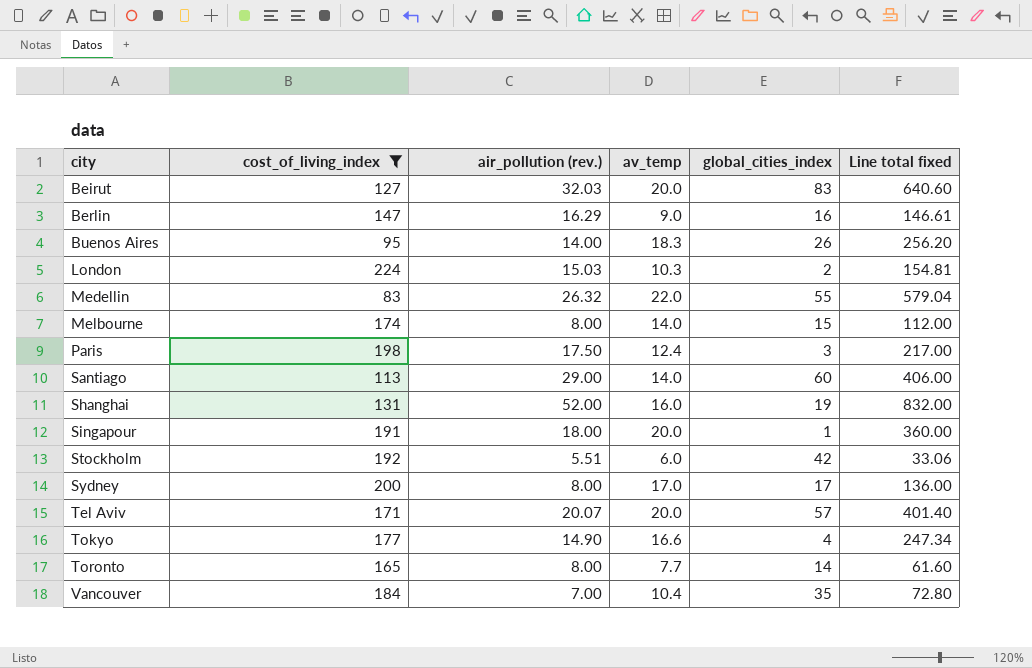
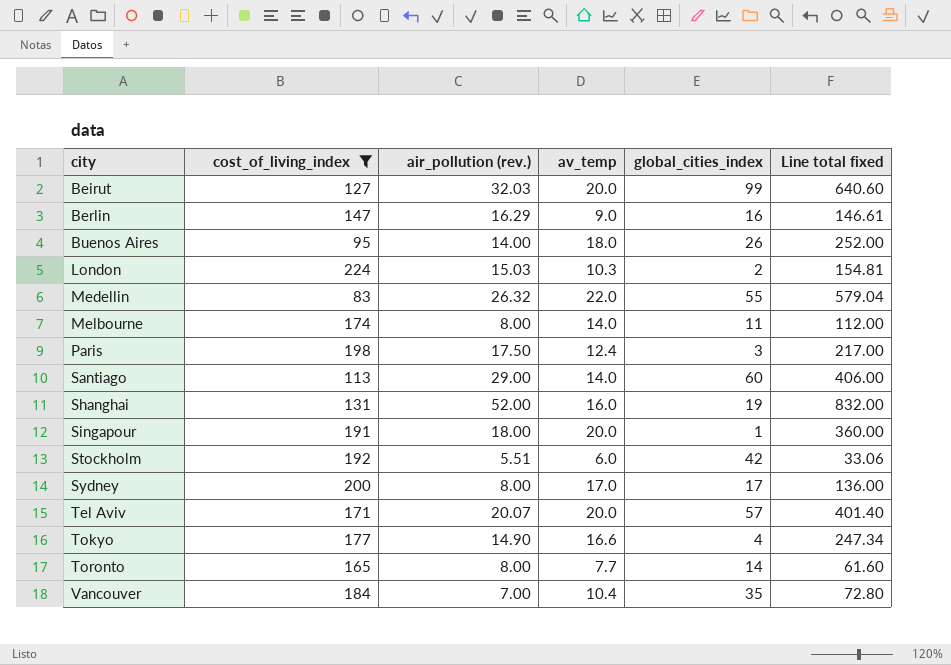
Beirut | global_cities_index: 83 -> 99
Buenos Aires | av_temp: 18.3 -> 18.0
Buenos Aires | Line total fixed: 256.20 -> 252.00
Melbourne | global_cities_index: 15 -> 11

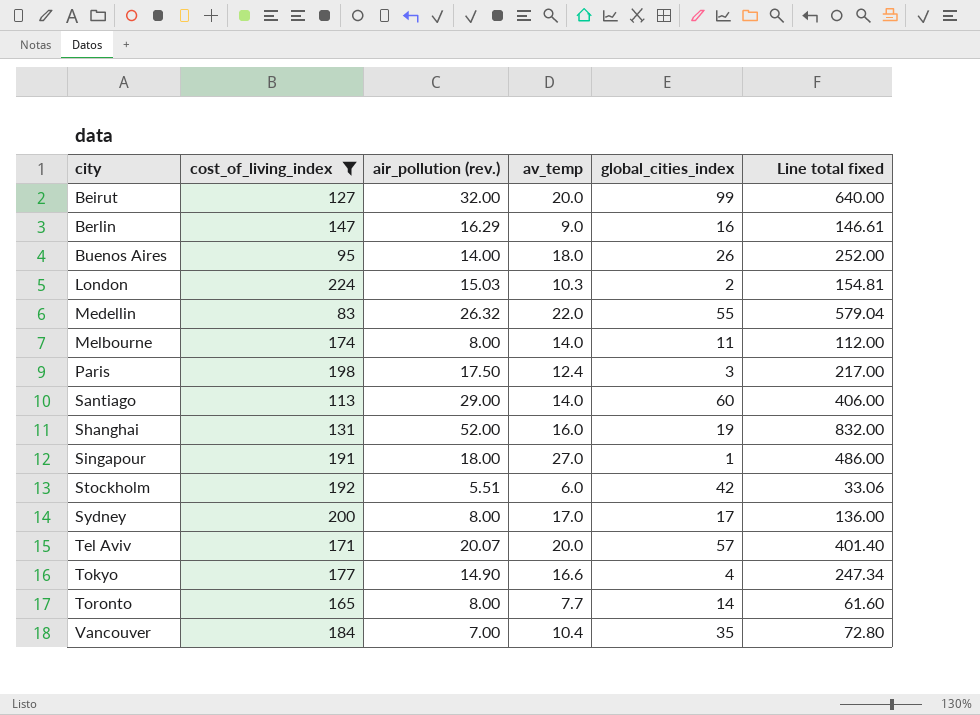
Beirut | air_pollution (rev.): 32.03 -> 32.00
Beirut | Line total fixed: 640.60 -> 640.00
Singapour | av_temp: 20.0 -> 27.0
Singapour | Line total fixed: 360.00 -> 486.00

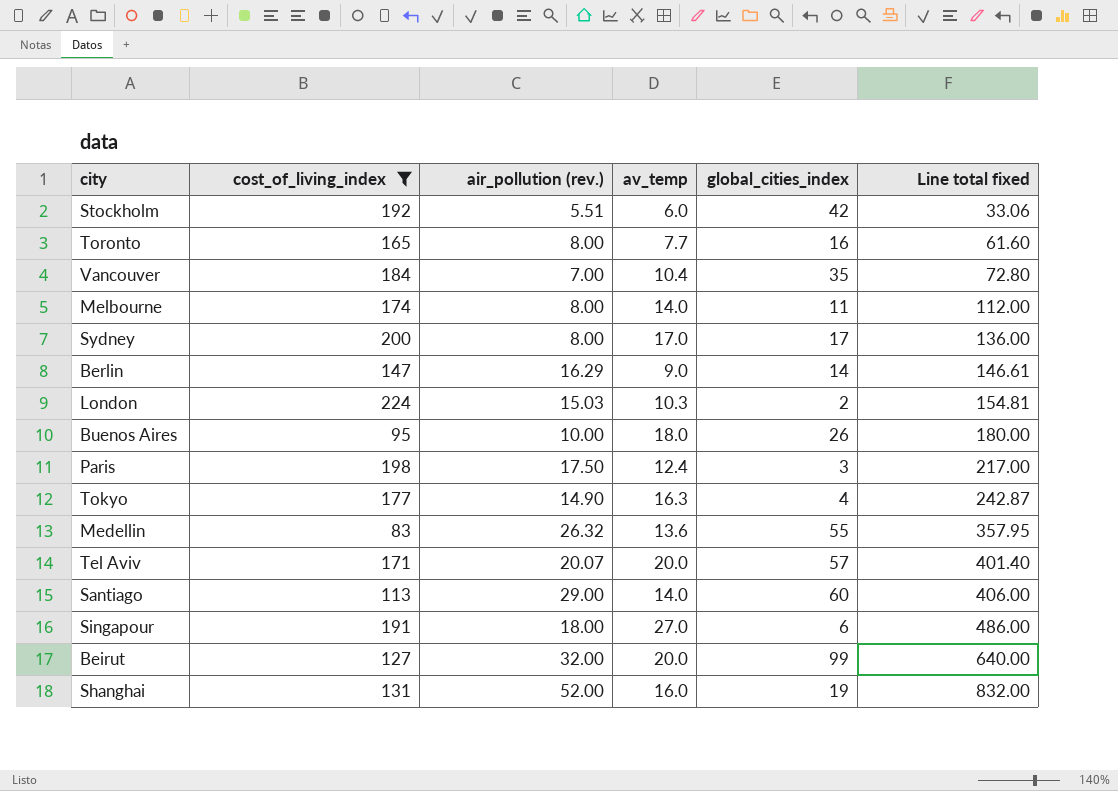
row order: city ascending -> Line total fixed ascending
Toronto | global_cities_index: 14 -> 16
Berlin | global_cities_index: 16 -> 14
Buenos Aires | air_pollution (rev.): 14.00 -> 10.00
Buenos Aires | Line total fixed: 252.00 -> 180.00
Tokyo | av_temp: 16.6 -> 16.3
Tokyo | Line total fixed: 247.34 -> 242.87
Medellin | av_temp: 22.0 -> 13.6
Medellin | Line total fixed: 579.04 -> 357.95
Singapour | global_cities_index: 1 -> 6

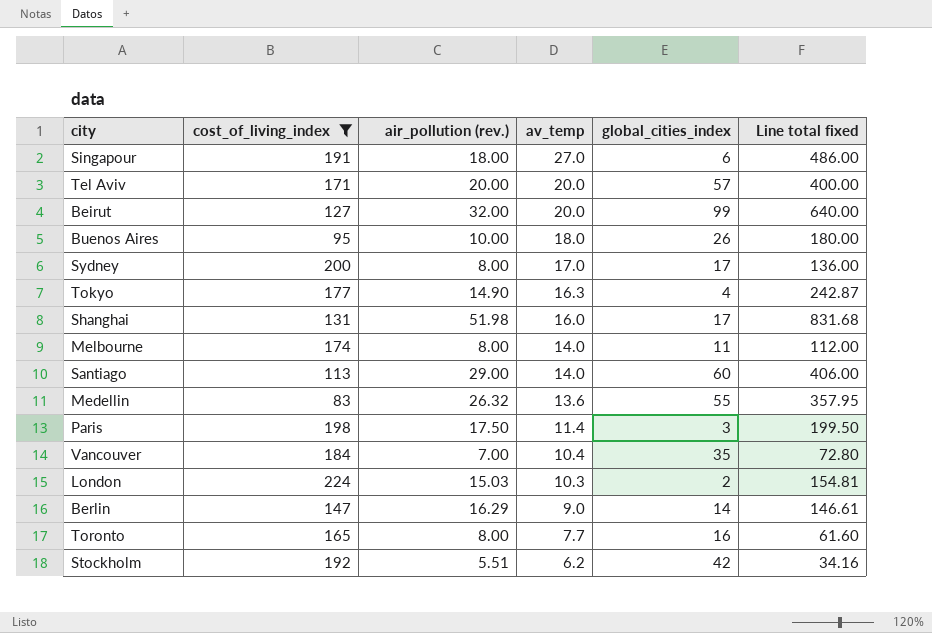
row order: Line total fixed ascending -> av_temp descending
Tel Aviv | air_pollution (rev.): 20.07 -> 20.00
Tel Aviv | Line total fixed: 401.40 -> 400.00
Shanghai | air_pollution (rev.): 52.00 -> 51.98
Shanghai | global_cities_index: 19 -> 17
Shanghai | Line total fixed: 832.00 -> 831.68
Paris | av_temp: 12.4 -> 11.4
Paris | Line total fixed: 217.00 -> 199.50
Stockholm | av_temp: 6.0 -> 6.2
Stockholm | Line total fixed: 33.06 -> 34.16

